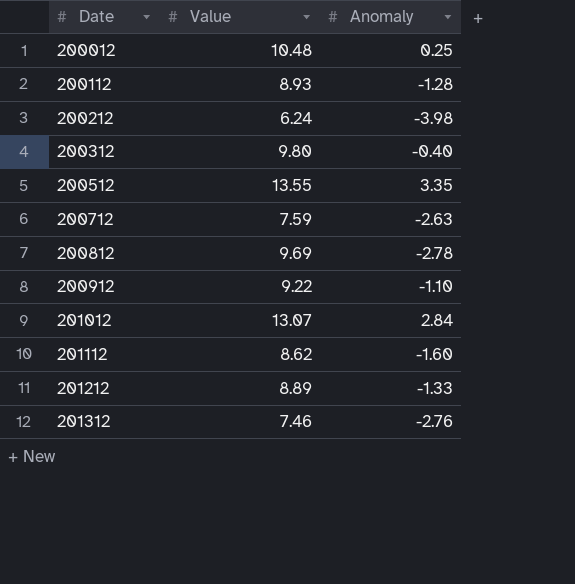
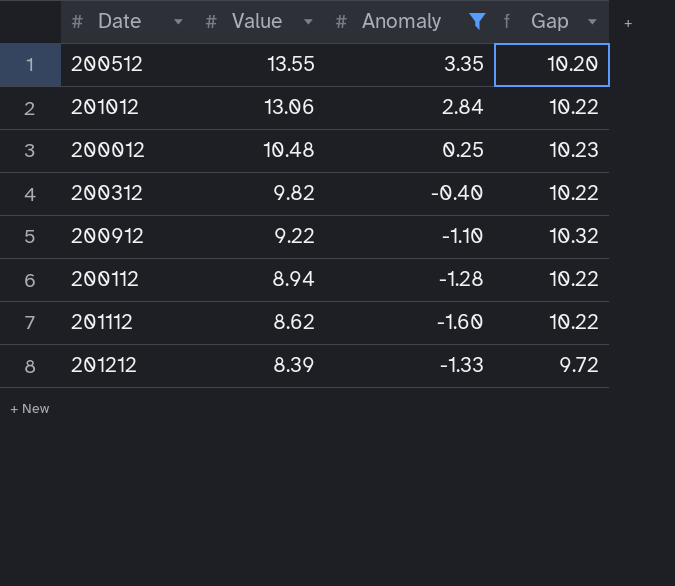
filter: none -> Anomaly >= -1.60
row order: Date ascending -> Value descending
column Gap | formula: none -> [Value] - [Anomaly]
201012 | Value: 13.07 -> 13.06
200312 | Value: 9.80 -> 9.82
200112 | Value: 8.93 -> 8.94
201212 | Value: 8.89 -> 8.39

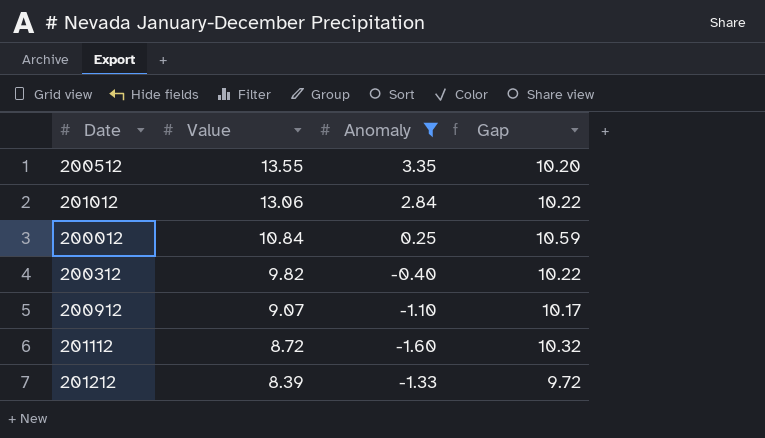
row 200112: 8.94 | -1.28 | 10.22 -> none
200012 | Value: 10.48 -> 10.84
200012 | Gap: 10.23 -> 10.59
200912 | Value: 9.22 -> 9.07
200912 | Gap: 10.32 -> 10.17
201112 | Value: 8.62 -> 8.72
201112 | Gap: 10.22 -> 10.32

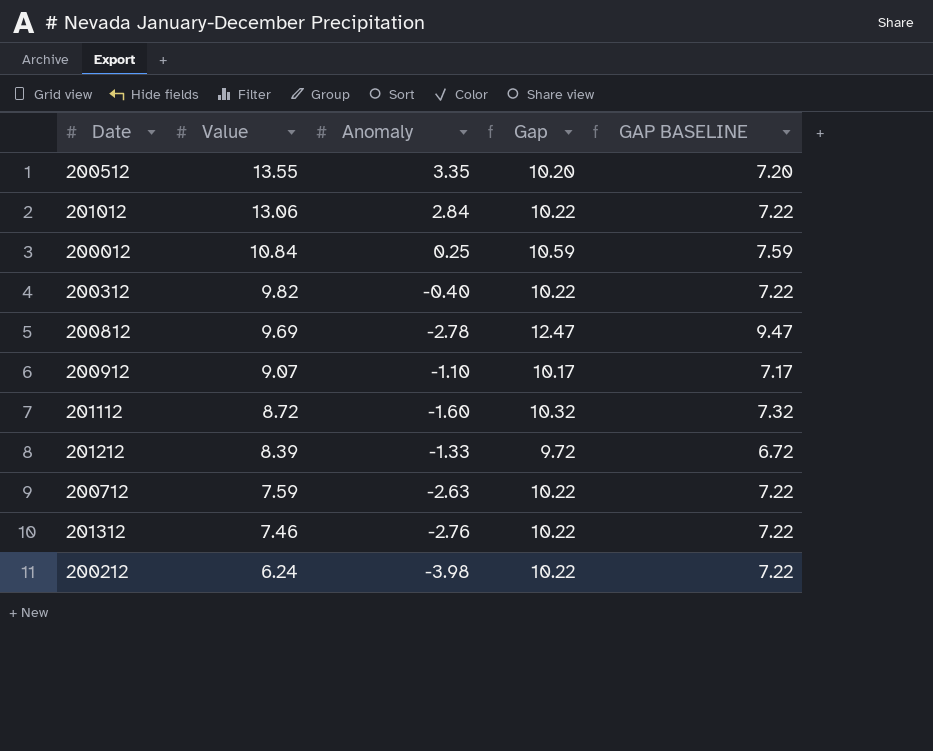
filter: Anomaly >= -1.60 -> none
column GAP BASELINE | formula: none -> [Gap] - 3

